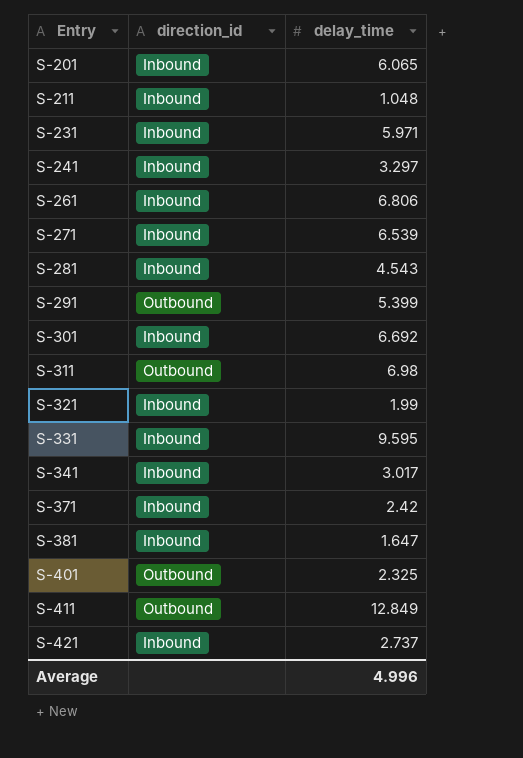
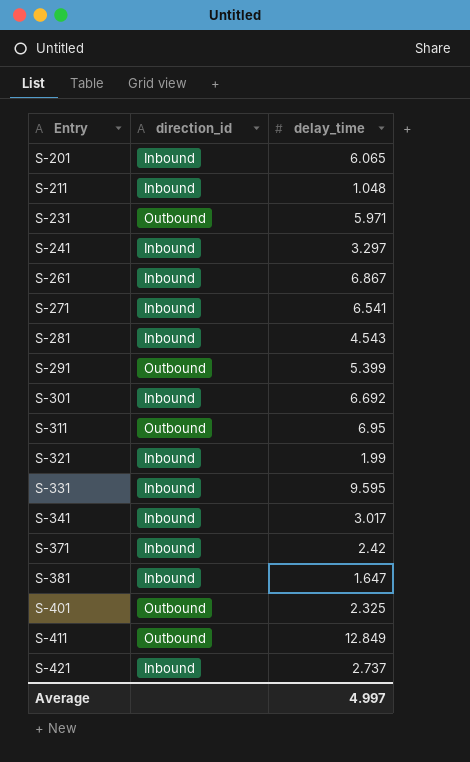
S-231 | direction_id: Inbound -> Outbound
S-261 | delay_time: 6.806 -> 6.867
S-271 | delay_time: 6.539 -> 6.541
S-311 | delay_time: 6.98 -> 6.95
Average | delay_time: 4.996 -> 4.997

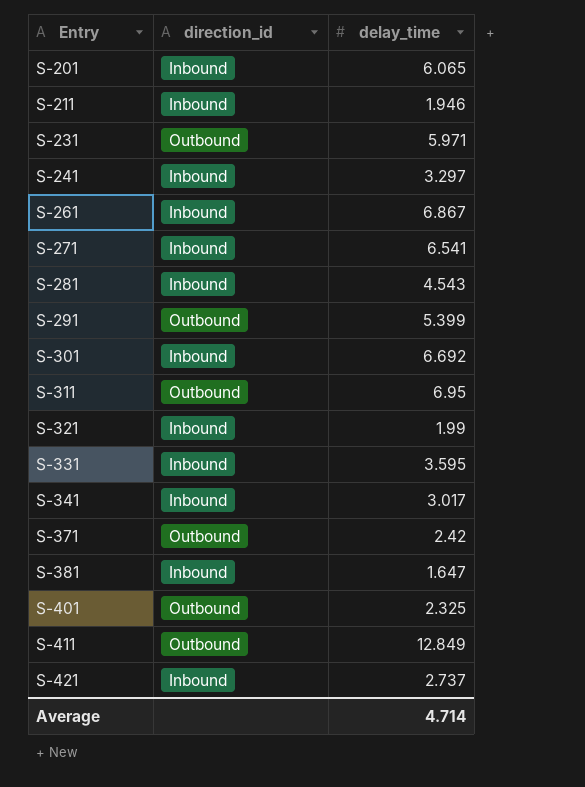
S-211 | delay_time: 1.048 -> 1.946
S-331 | delay_time: 9.595 -> 3.595
S-371 | direction_id: Inbound -> Outbound
Average | delay_time: 4.997 -> 4.714

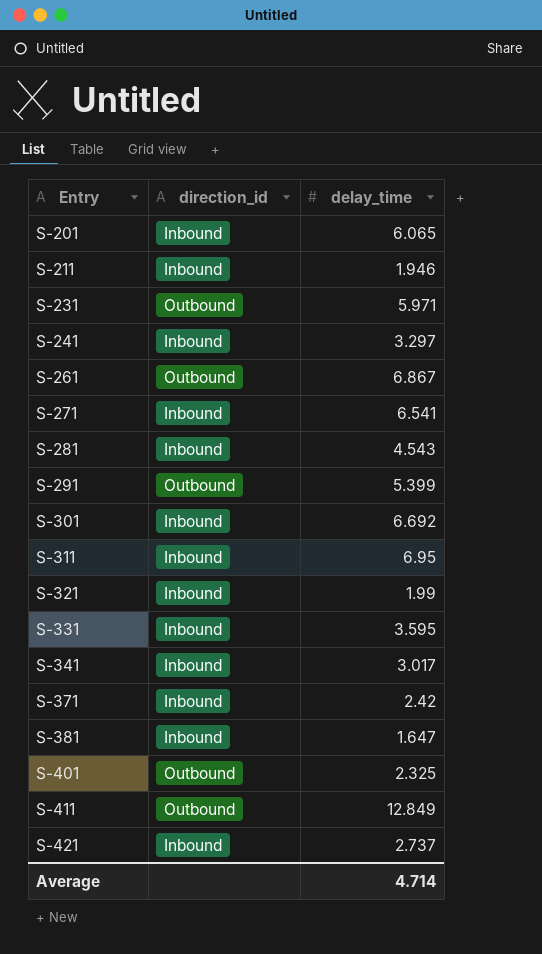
S-261 | direction_id: Inbound -> Outbound
S-311 | direction_id: Outbound -> Inbound
S-371 | direction_id: Outbound -> Inbound

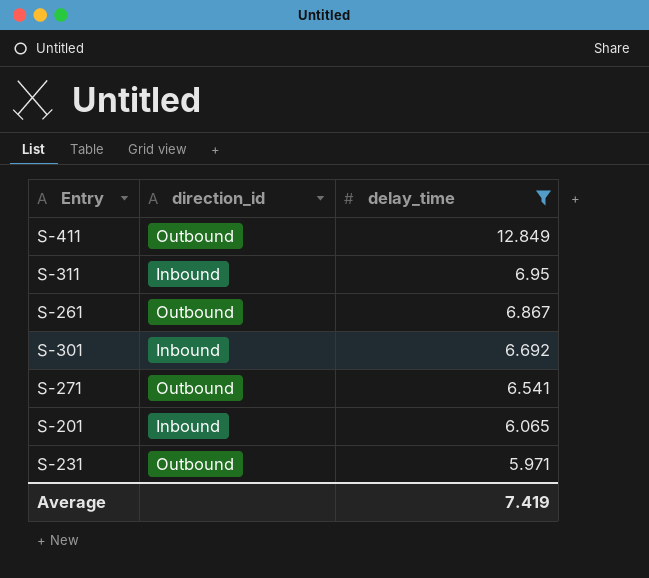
filter: none -> delay_time >= 5.971
row order: Entry ascending -> delay_time descending
S-271 | direction_id: Inbound -> Outbound
Average | delay_time: 4.714 -> 7.419

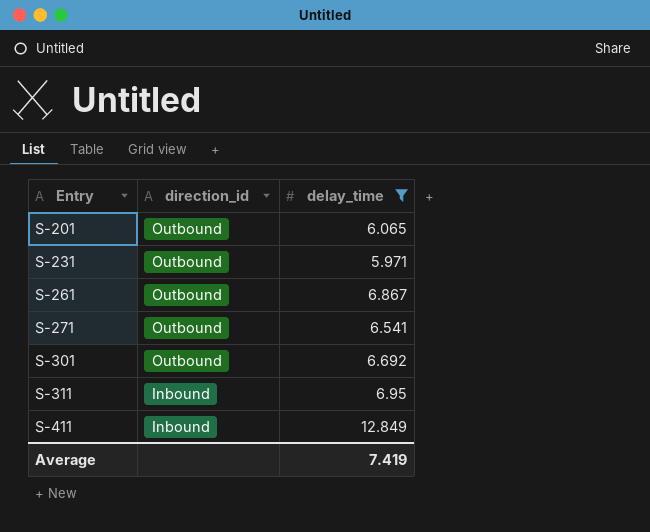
row order: delay_time descending -> Entry ascending
S-201 | direction_id: Inbound -> Outbound
S-301 | direction_id: Inbound -> Outbound
S-411 | direction_id: Outbound -> Inbound

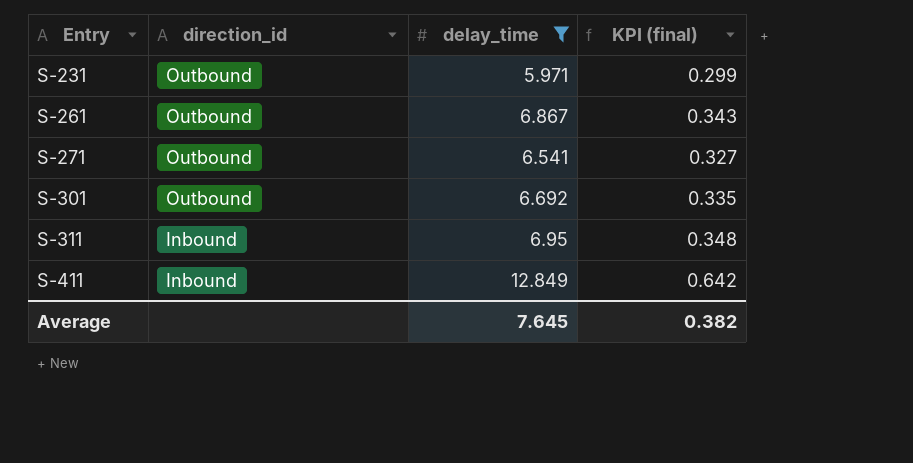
column KPI (final) | formula: none -> [delay_time] * 0.05
row S-201: Outbound | 6.065 -> none
Average | delay_time: 7.419 -> 7.645

